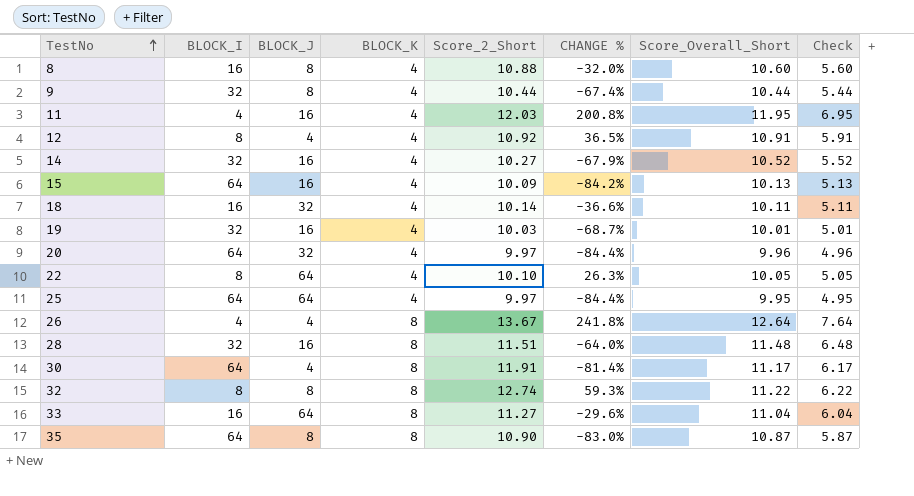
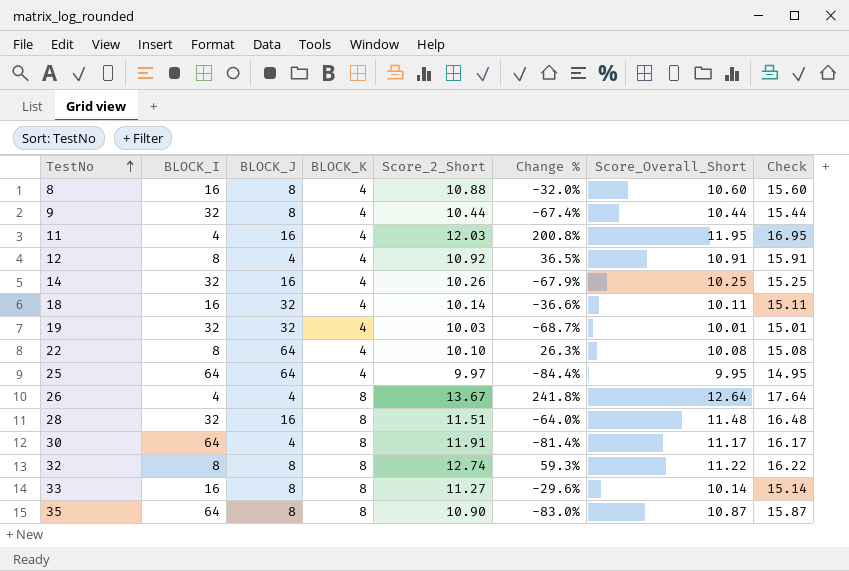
column name: CHANGE % -> Change %
column Check | formula: [Score_Overall_Short] - 5 -> [Score_Overall_Short] + 5
row 15: 64 | 16 | 4 | 10.09 | -84.2% | 10.13 | 5.13 -> none
row 20: 64 | 32 | 4 | 9.97 | -84.4% | 9.96 | 4.96 -> none
14 | Score_2_Short: 10.27 -> 10.26
14 | Score_Overall_Short: 10.52 -> 10.25
19 | BLOCK_J: 16 -> 32
22 | Score_Overall_Short: 10.05 -> 10.08
33 | BLOCK_J: 64 -> 8
33 | Score_Overall_Short: 11.04 -> 10.14

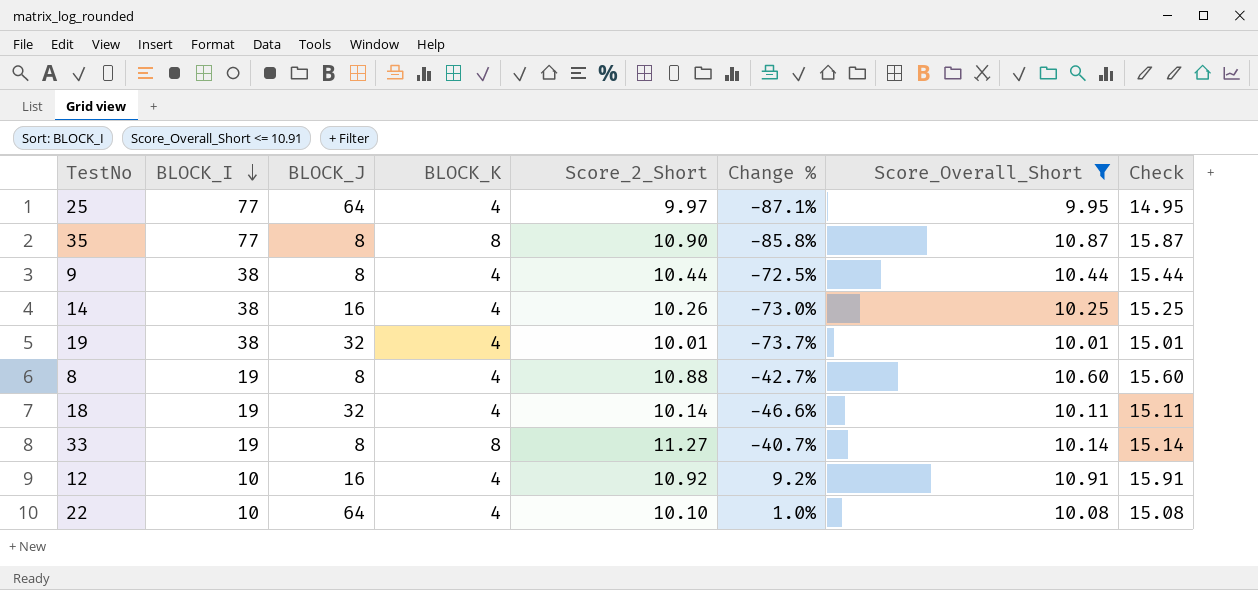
filter: none -> Score_Overall_Short <= 10.91
row order: TestNo ascending -> BLOCK_I descending
25 | BLOCK_I: 64 -> 77
25 | Change %: -84.4% -> -87.1%
35 | BLOCK_I: 64 -> 77
35 | Change %: -83.0% -> -85.8%
9 | BLOCK_I: 32 -> 38
9 | Change %: -67.4% -> -72.5%
14 | BLOCK_I: 32 -> 38
14 | Change %: -67.9% -> -73.0%
19 | BLOCK_I: 32 -> 38
19 | Score_2_Short: 10.03 -> 10.01
19 | Change %: -68.7% -> -73.7%
8 | BLOCK_I: 16 -> 19
8 | Change %: -32.0% -> -42.7%
18 | BLOCK_I: 16 -> 19
18 | Change %: -36.6% -> -46.6%
33 | BLOCK_I: 16 -> 19
33 | Change %: -29.6% -> -40.7%
12 | BLOCK_I: 8 -> 10
12 | BLOCK_J: 4 -> 16
12 | Change %: 36.5% -> 9.2%
22 | BLOCK_I: 8 -> 10
22 | Change %: 26.3% -> 1.0%

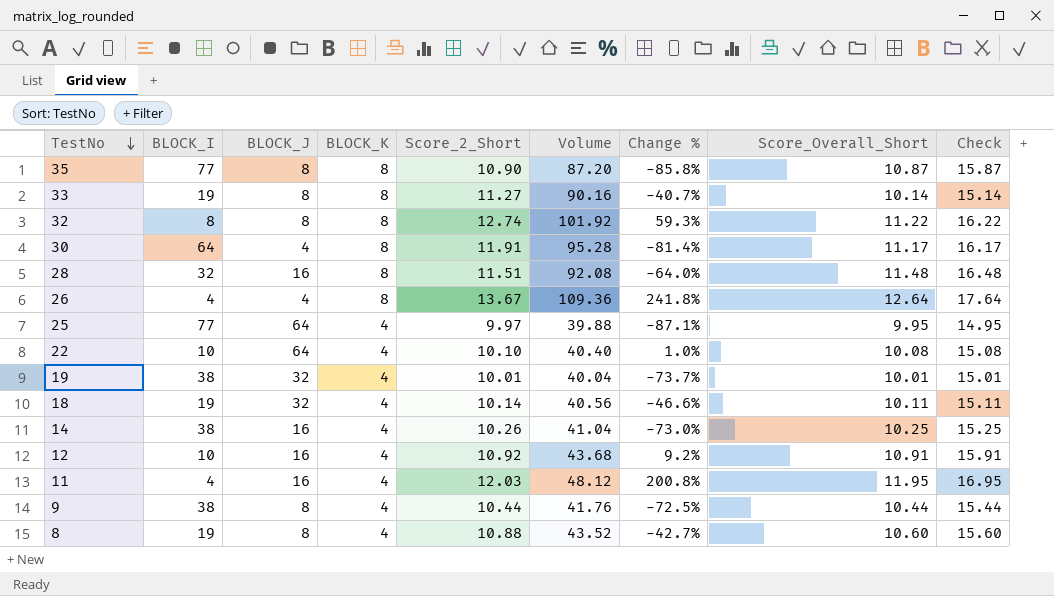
filter: Score_Overall_Short <= 10.91 -> none
row order: BLOCK_I descending -> TestNo descending
column Volume | formula: none -> [BLOCK_K] * [Score_2_Short]

